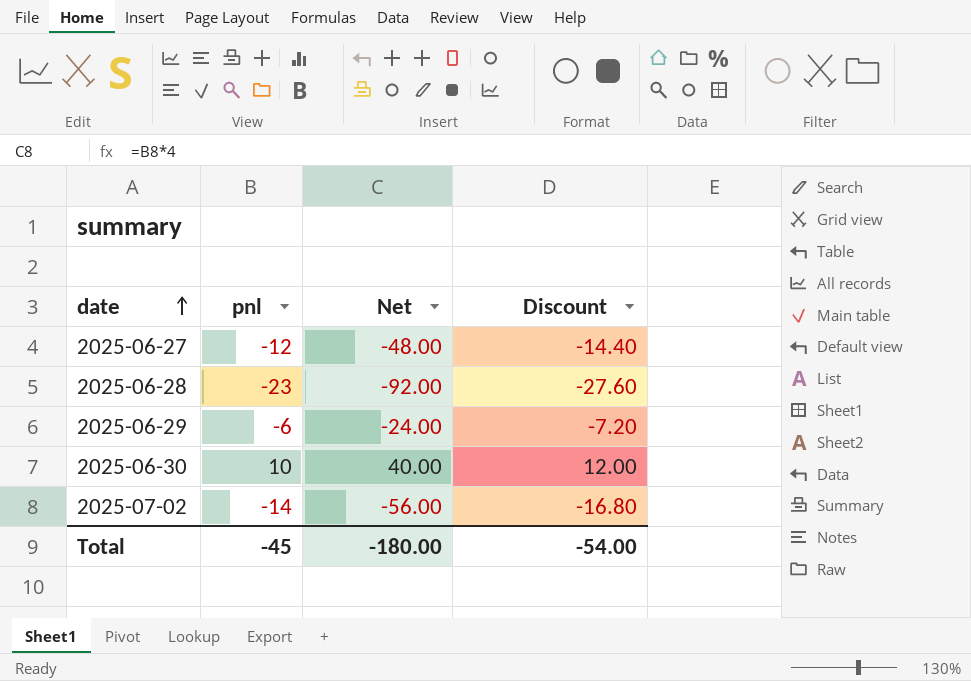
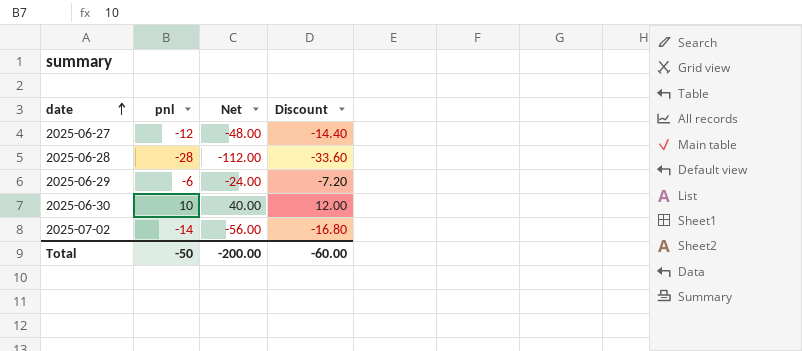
2025-06-28 | pnl: -23 -> -28
2025-06-28 | Net: -92.00 -> -112.00
2025-06-28 | Discount: -27.60 -> -33.60
Total | pnl: -45 -> -50
Total | Net: -180.00 -> -200.00
Total | Discount: -54.00 -> -60.00

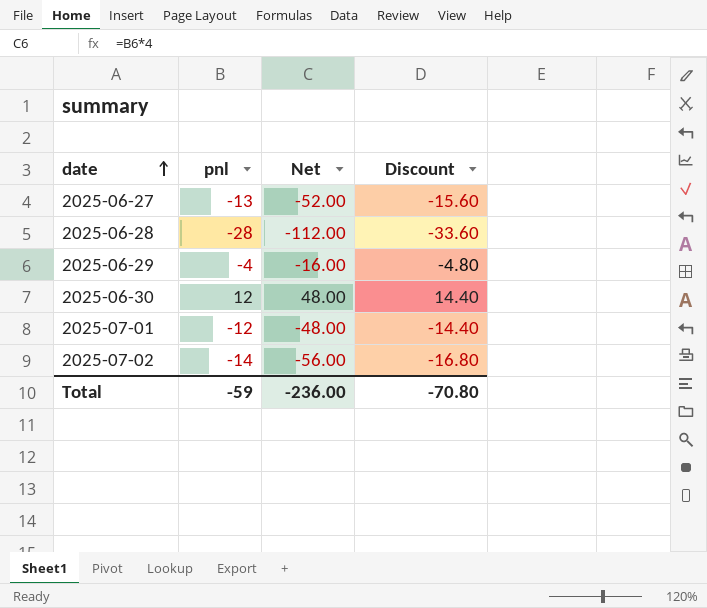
2025-06-27 | pnl: -12 -> -13
2025-06-27 | Net: -48.00 -> -52.00
2025-06-27 | Discount: -14.40 -> -15.60
2025-06-29 | pnl: -6 -> -4
2025-06-29 | Net: -24.00 -> -16.00
2025-06-29 | Discount: -7.20 -> -4.80
2025-06-30 | pnl: 10 -> 12
2025-06-30 | Net: 40.00 -> 48.00
2025-06-30 | Discount: 12.00 -> 14.40
row 2025-07-01: none -> -12 | -48.00 | -14.40
Total | pnl: -50 -> -59
Total | Net: -200.00 -> -236.00
Total | Discount: -60.00 -> -70.80

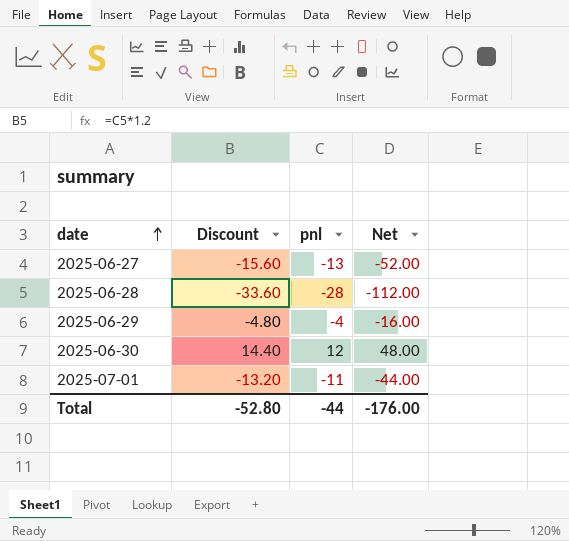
column Discount | position: 4 -> 2
row 2025-07-02: -14 | -56.00 | -16.80 -> none
2025-07-01 | Discount: -14.40 -> -13.20
2025-07-01 | pnl: -12 -> -11
2025-07-01 | Net: -48.00 -> -44.00
Total | Discount: -70.80 -> -52.80
Total | pnl: -59 -> -44
Total | Net: -236.00 -> -176.00

